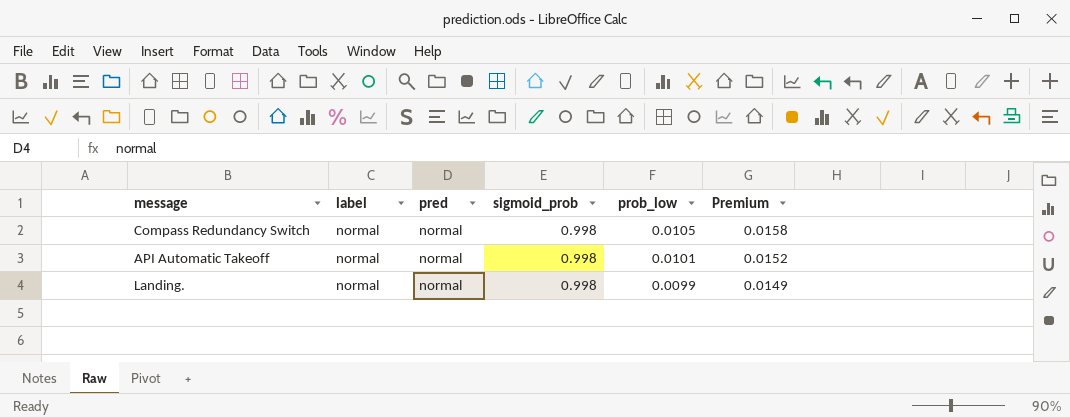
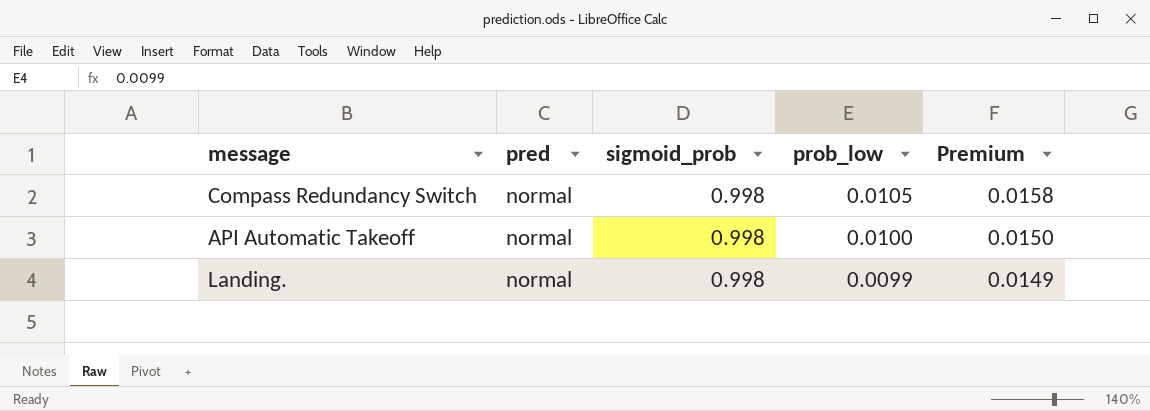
column label | position: 2 -> none
API Automatic Takeoff | prob_low: 0.0101 -> 0.0100
API Automatic Takeoff | Premium: 0.0152 -> 0.0150

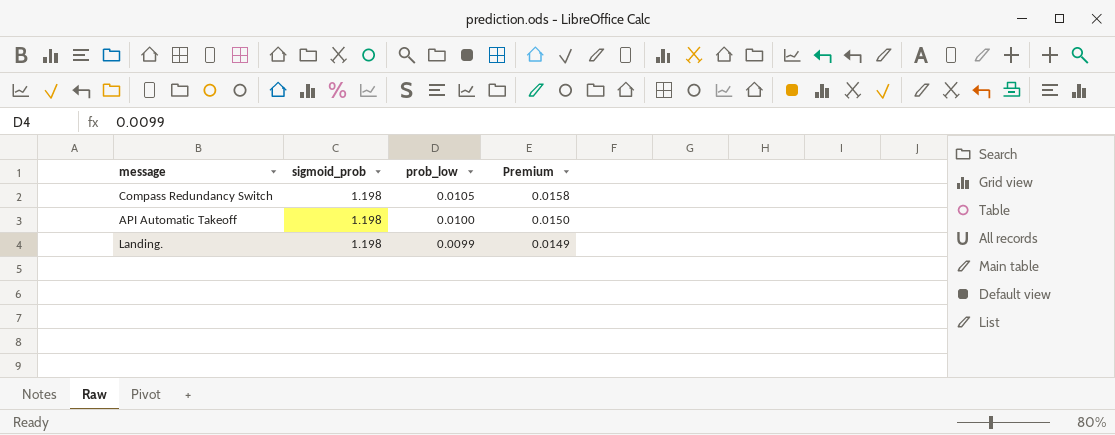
column pred | position: 2 -> none
Compass Redundancy Switch | sigmoid_prob: 0.998 -> 1.198
API Automatic Takeoff | sigmoid_prob: 0.998 -> 1.198
Landing. | sigmoid_prob: 0.998 -> 1.198

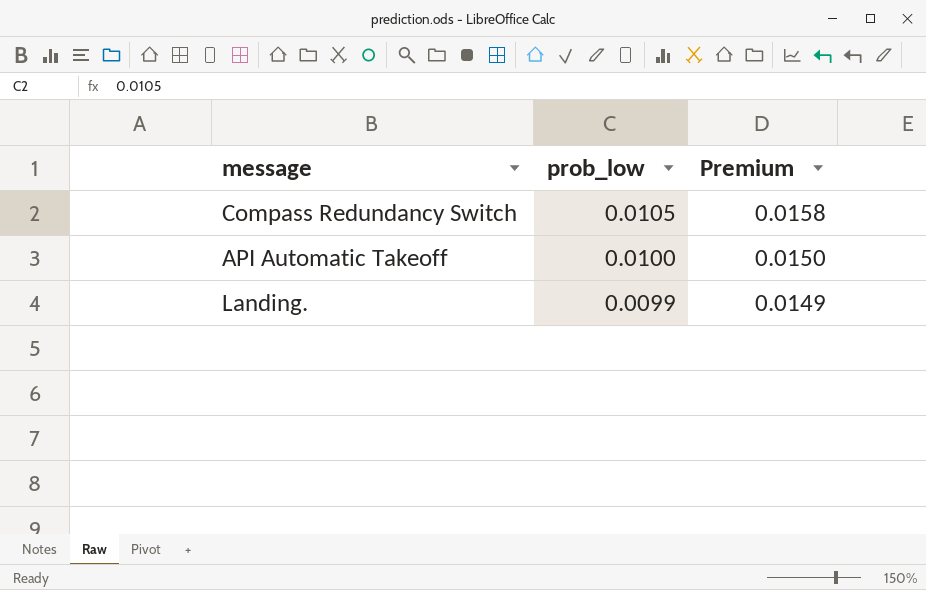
column sigmoid_prob | position: 2 -> none

